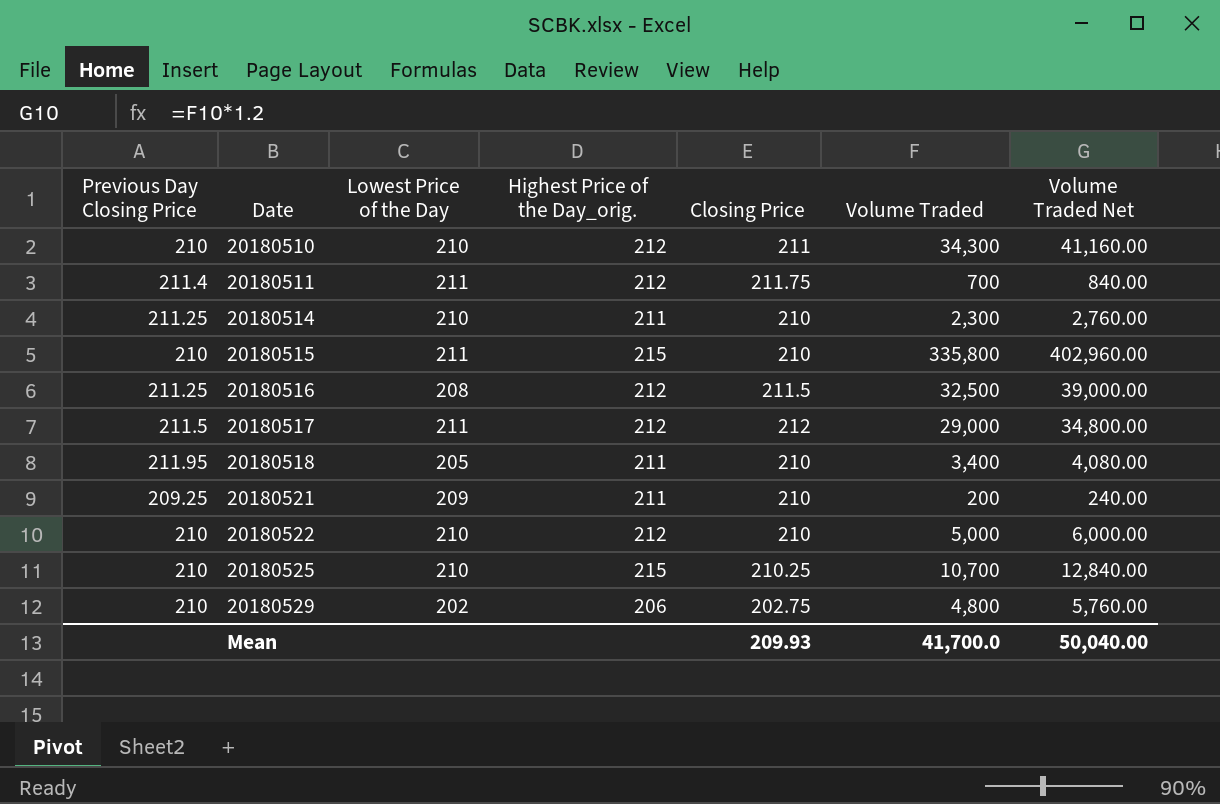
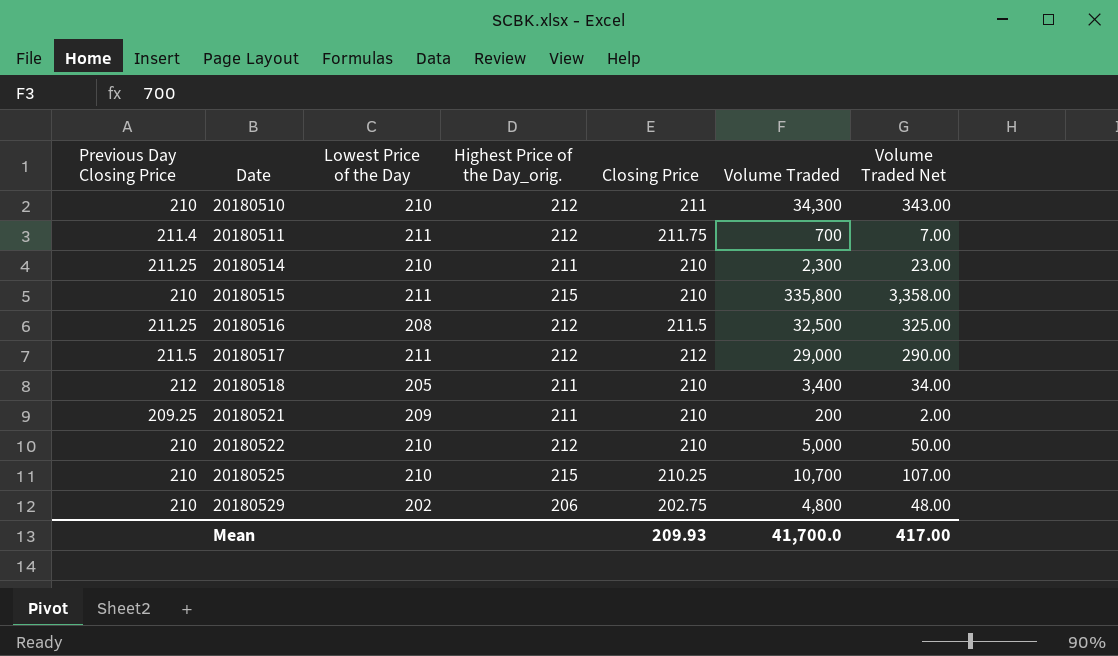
column Volume Traded Net | formula: [Volume Traded] * 1.2 -> [Volume Traded] * 0.01
20180518 | Previous Day Closing Price: 211.95 -> 212
Mean | Volume Traded Net: 50,040.00 -> 417.00

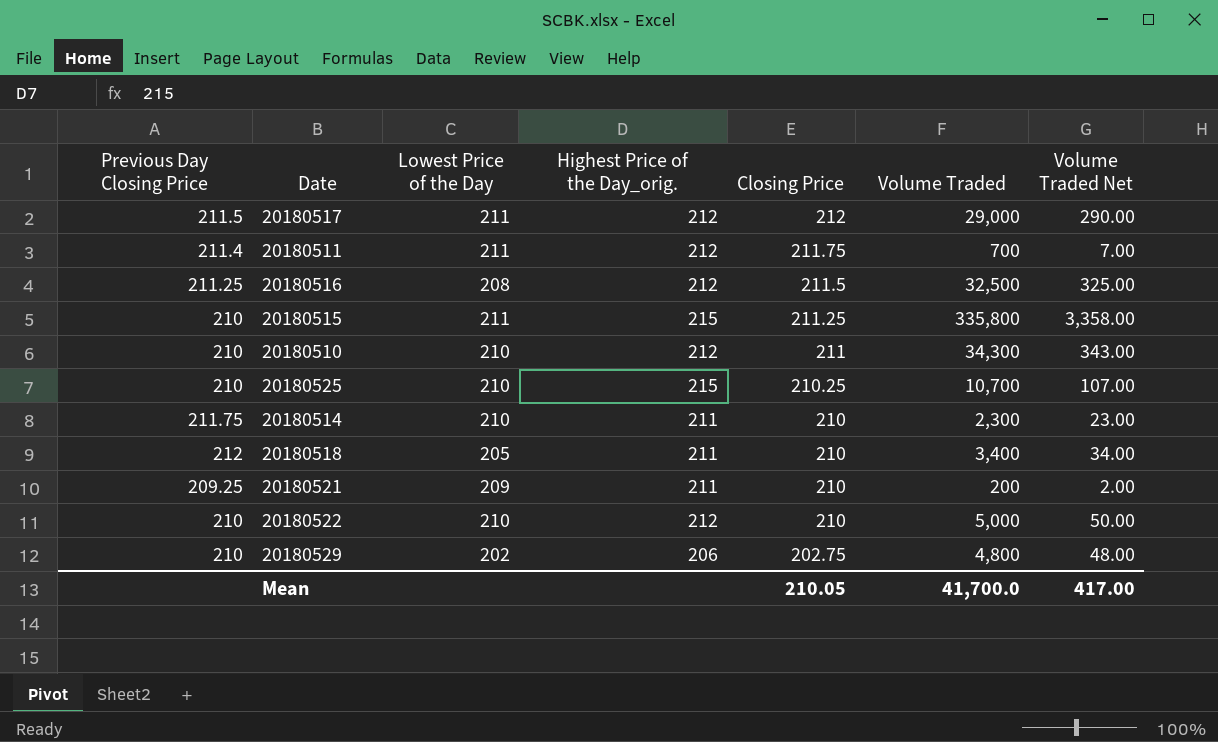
row order: Date ascending -> Closing Price descending
20180515 | Closing Price: 210 -> 211.25
20180514 | Previous Day Closing Price: 211.25 -> 211.75
Mean | Closing Price: 209.93 -> 210.05

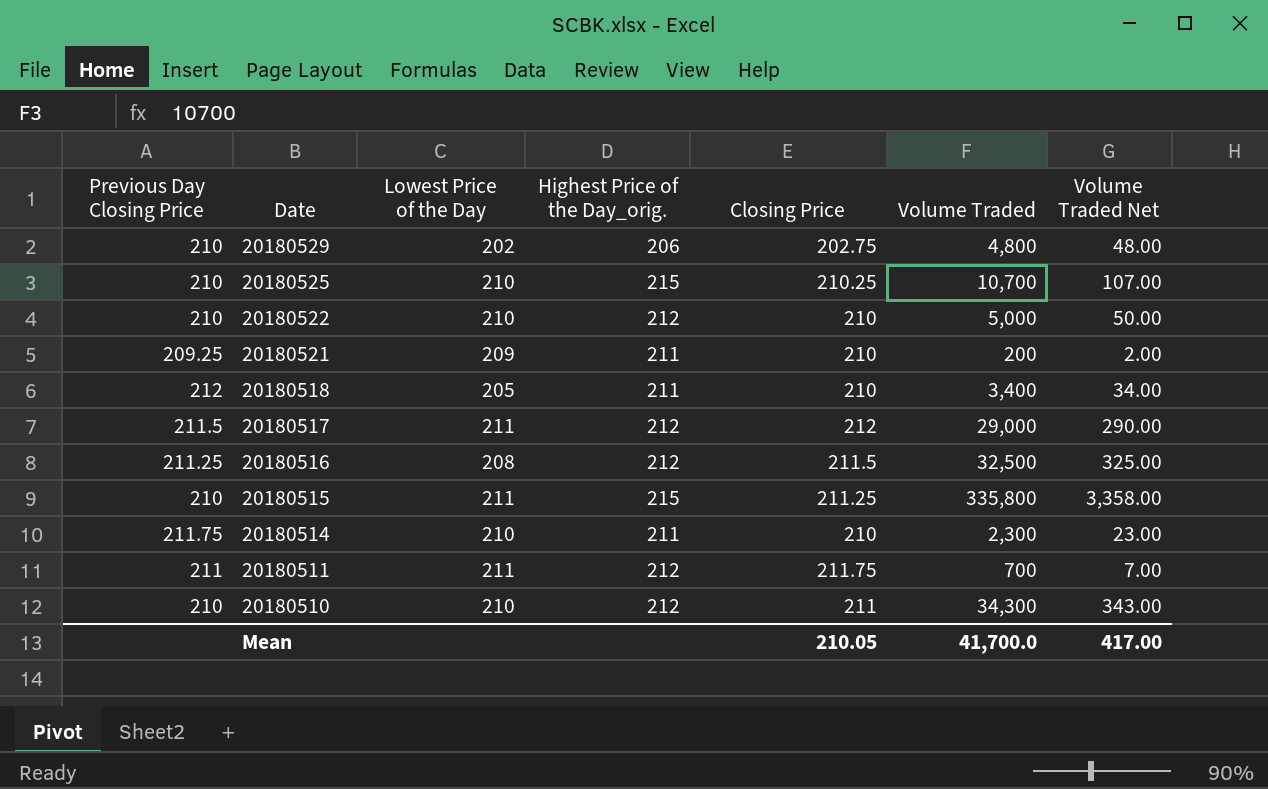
row order: Closing Price descending -> Date descending
20180511 | Previous Day Closing Price: 211.4 -> 211

